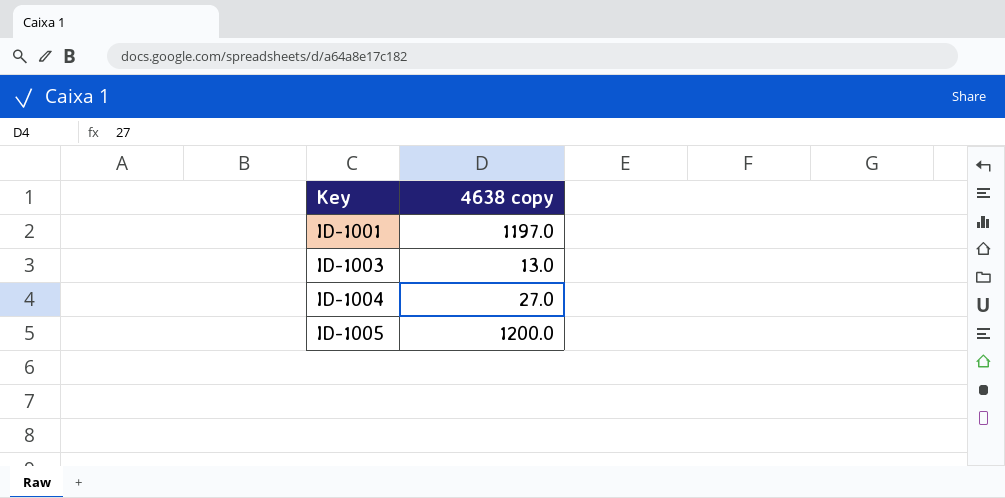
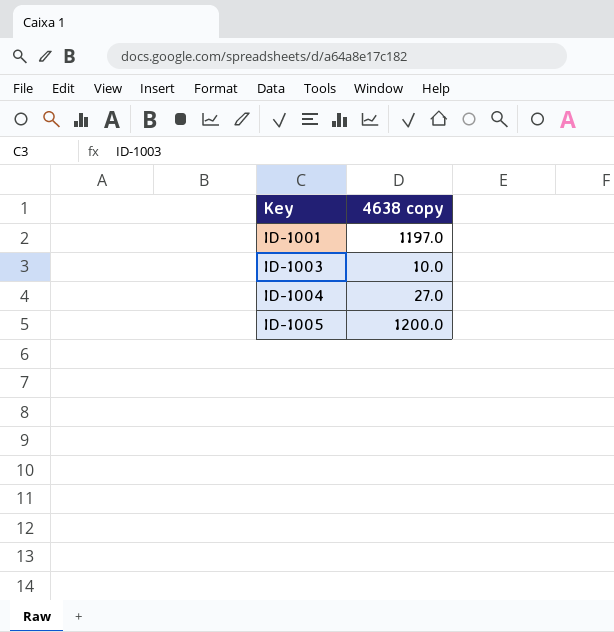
ID-1003 | 4638 copy: 13.0 -> 10.0

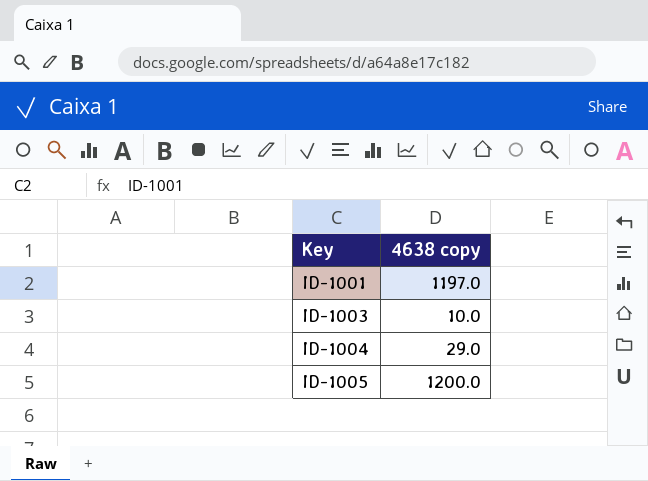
ID-1004 | 4638 copy: 27.0 -> 29.0

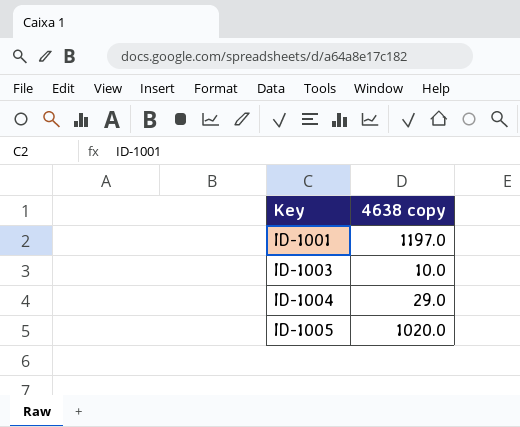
ID-1005 | 4638 copy: 1200.0 -> 1020.0

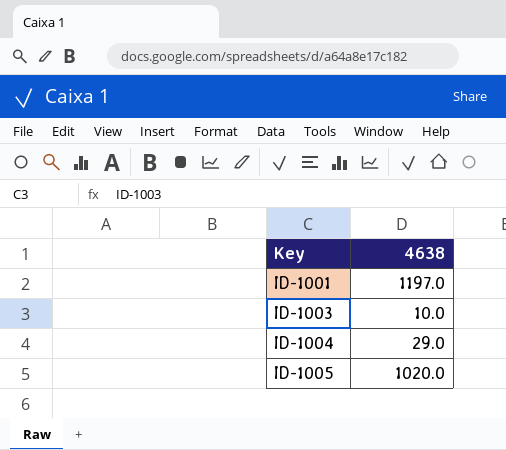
column name: 4638 copy -> 4638

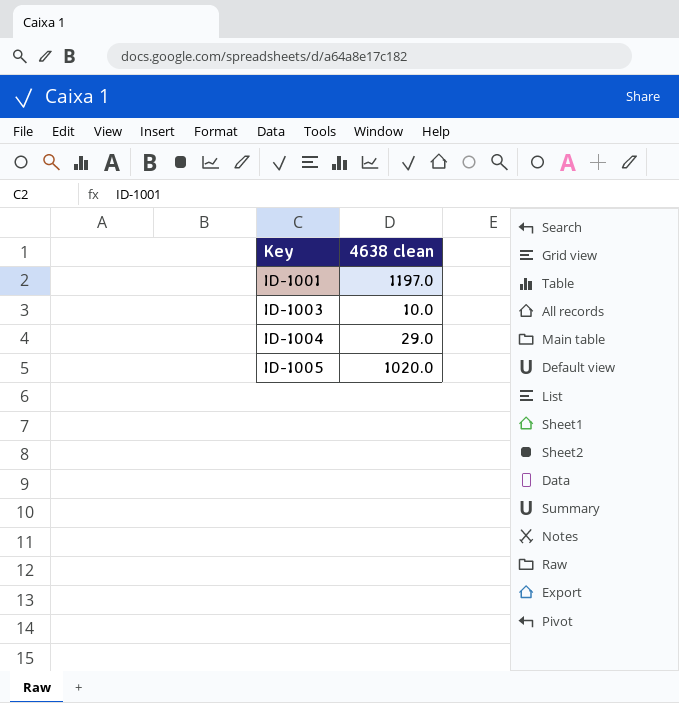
column name: 4638 -> 4638 clean

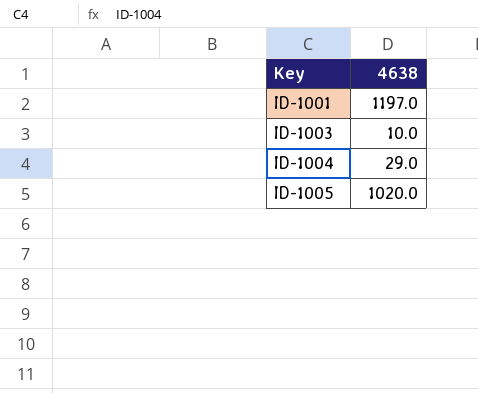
column name: 4638 clean -> 4638

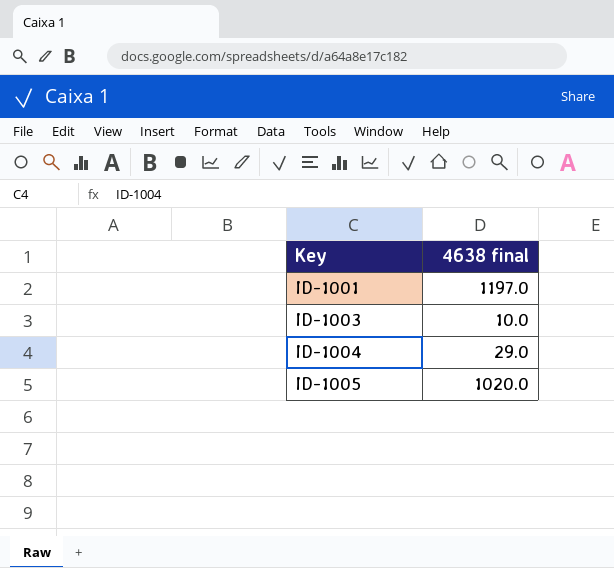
column name: 4638 -> 4638 final

